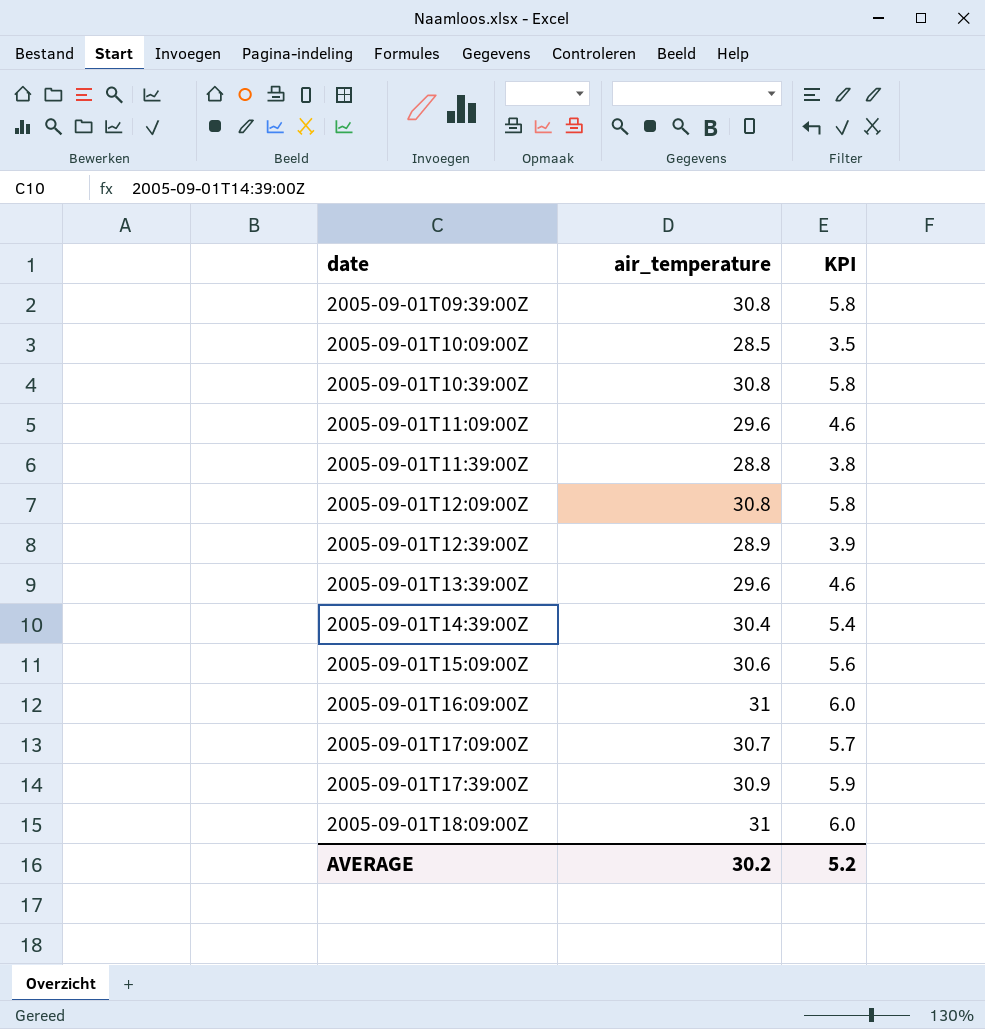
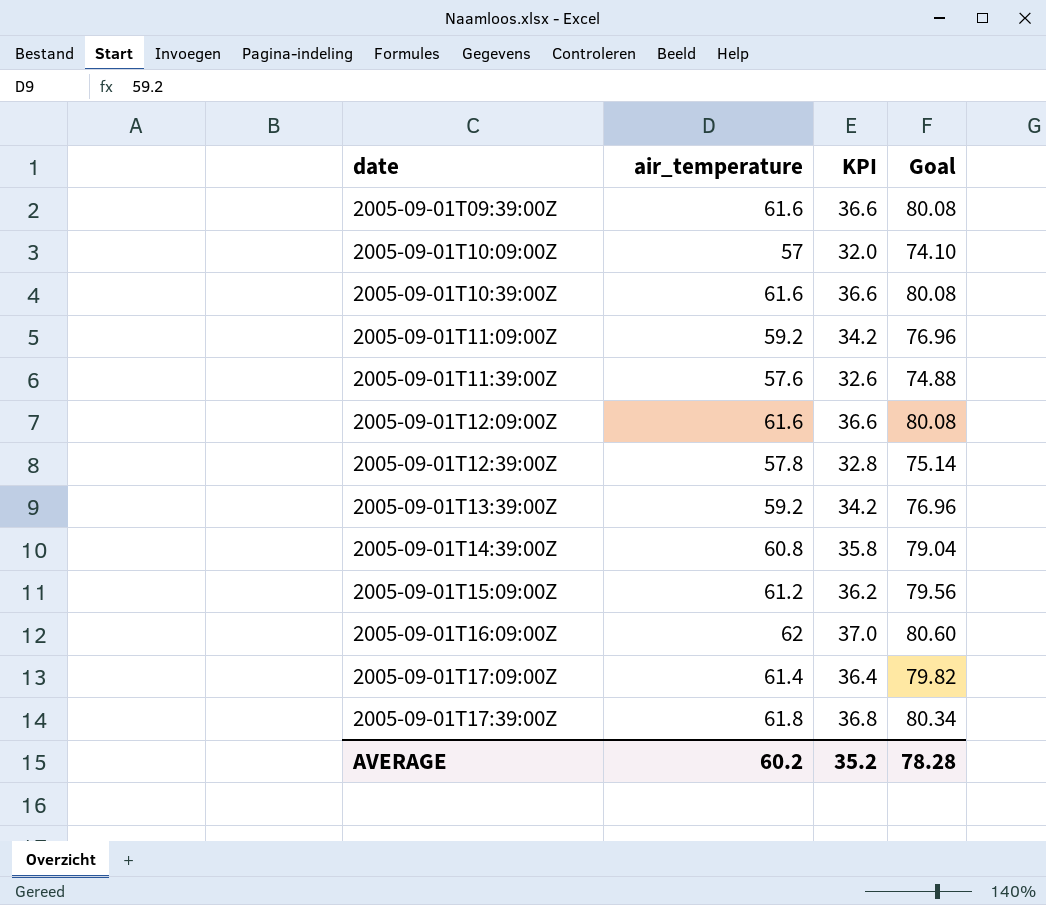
column Goal | formula: none -> [air_temperature] * 1.3
row 2005-09-01T18:09:00Z: 31 | 6.0 -> none
2005-09-01T09:39:00Z | air_temperature: 30.8 -> 61.6
2005-09-01T09:39:00Z | KPI: 5.8 -> 36.6
2005-09-01T10:09:00Z | air_temperature: 28.5 -> 57
2005-09-01T10:09:00Z | KPI: 3.5 -> 32.0
2005-09-01T10:39:00Z | air_temperature: 30.8 -> 61.6
2005-09-01T10:39:00Z | KPI: 5.8 -> 36.6
2005-09-01T11:09:00Z | air_temperature: 29.6 -> 59.2
2005-09-01T11:09:00Z | KPI: 4.6 -> 34.2
2005-09-01T11:39:00Z | air_temperature: 28.8 -> 57.6
2005-09-01T11:39:00Z | KPI: 3.8 -> 32.6
2005-09-01T12:09:00Z | air_temperature: 30.8 -> 61.6
2005-09-01T12:09:00Z | KPI: 5.8 -> 36.6
2005-09-01T12:39:00Z | air_temperature: 28.9 -> 57.8
2005-09-01T12:39:00Z | KPI: 3.9 -> 32.8
2005-09-01T13:39:00Z | air_temperature: 29.6 -> 59.2
2005-09-01T13:39:00Z | KPI: 4.6 -> 34.2
2005-09-01T14:39:00Z | air_temperature: 30.4 -> 60.8
2005-09-01T14:39:00Z | KPI: 5.4 -> 35.8
2005-09-01T15:09:00Z | air_temperature: 30.6 -> 61.2
2005-09-01T15:09:00Z | KPI: 5.6 -> 36.2
2005-09-01T16:09:00Z | air_temperature: 31 -> 62
2005-09-01T16:09:00Z | KPI: 6.0 -> 37.0
2005-09-01T17:09:00Z | air_temperature: 30.7 -> 61.4
2005-09-01T17:09:00Z | KPI: 5.7 -> 36.4
2005-09-01T17:39:00Z | air_temperature: 30.9 -> 61.8
2005-09-01T17:39:00Z | KPI: 5.9 -> 36.8
AVERAGE | air_temperature: 30.2 -> 60.2
AVERAGE | KPI: 5.2 -> 35.2

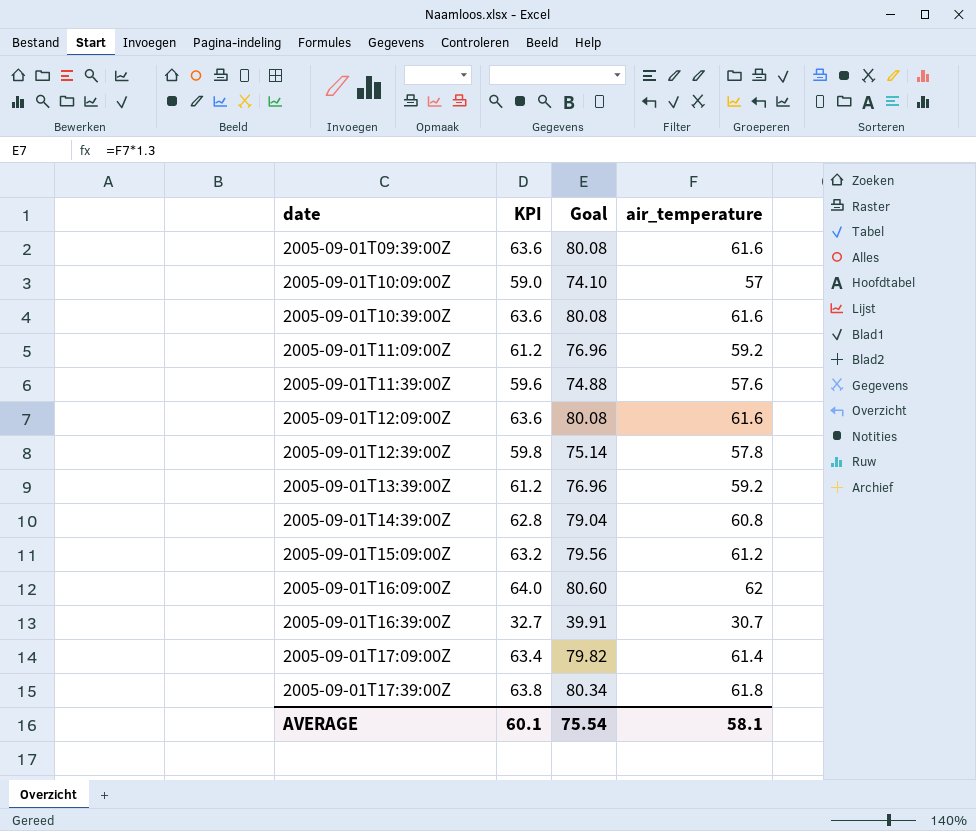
column KPI | formula: [air_temperature] - 25 -> [air_temperature] + 2
column air_temperature | position: 2 -> 4
row 2005-09-01T16:39:00Z: none -> 32.7 | 39.91 | 30.7
AVERAGE | KPI: 35.2 -> 60.1
AVERAGE | Goal: 78.28 -> 75.54
AVERAGE | air_temperature: 60.2 -> 58.1

